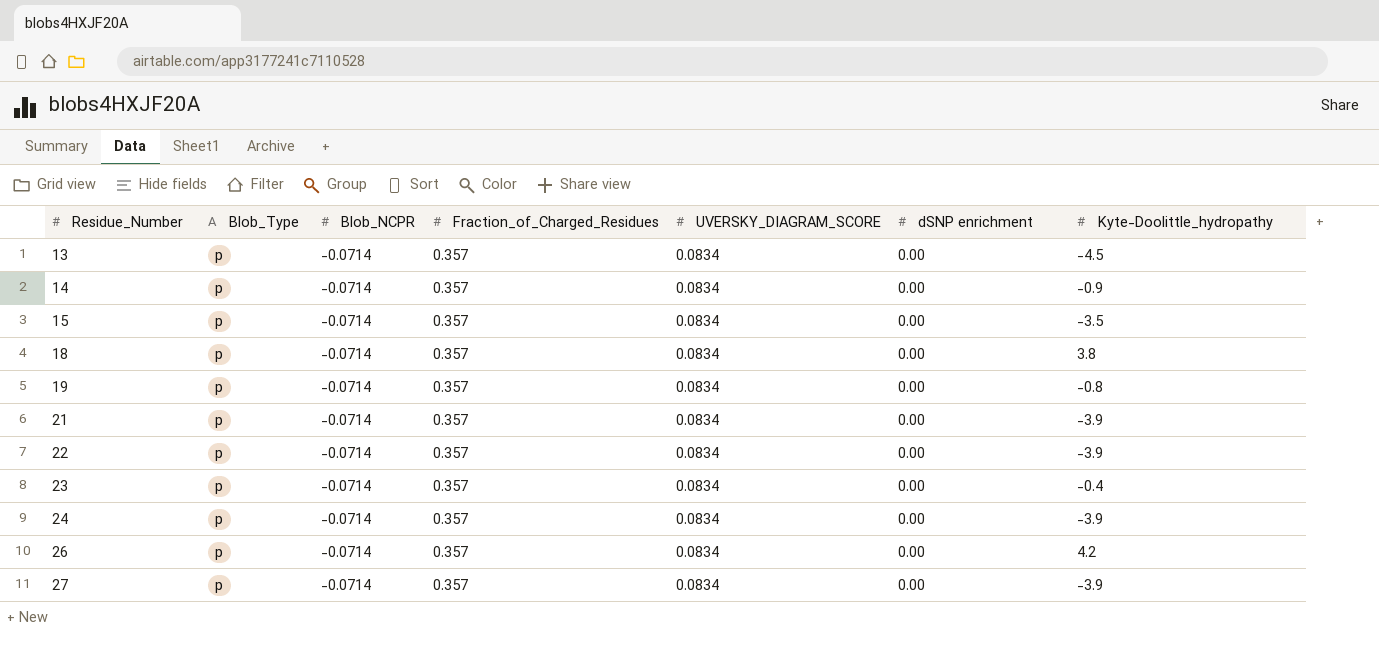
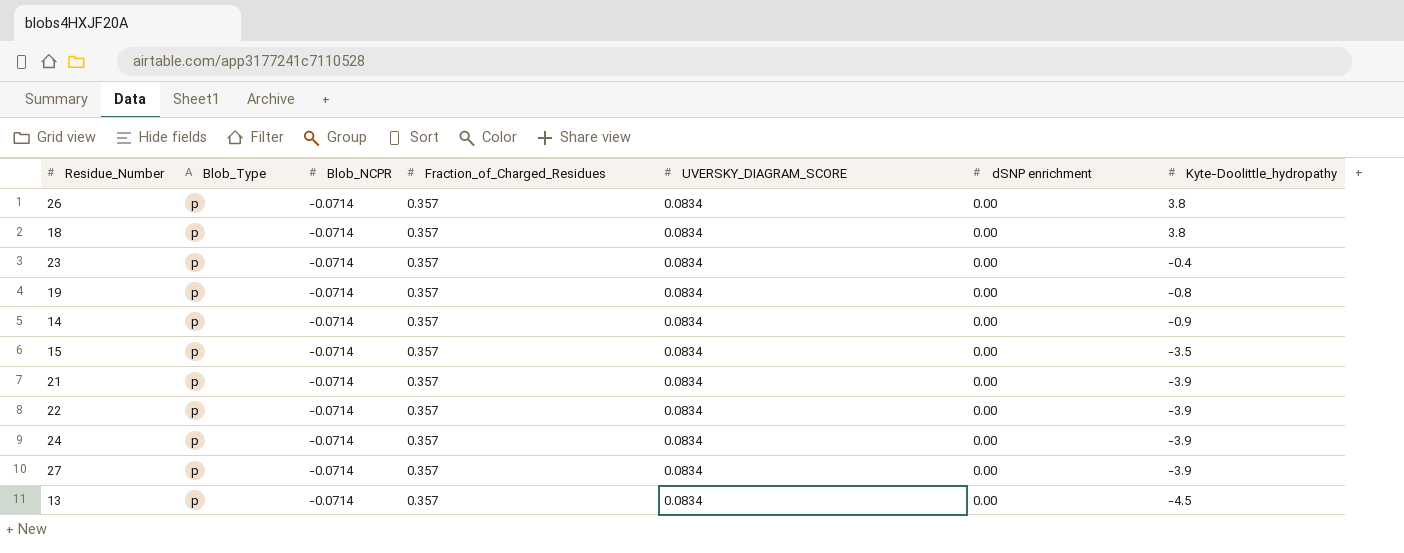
row order: Residue_Number ascending -> Kyte-Doolittle_hydropathy descending
26 | Kyte-Doolittle_hydropathy: 4.2 -> 3.8

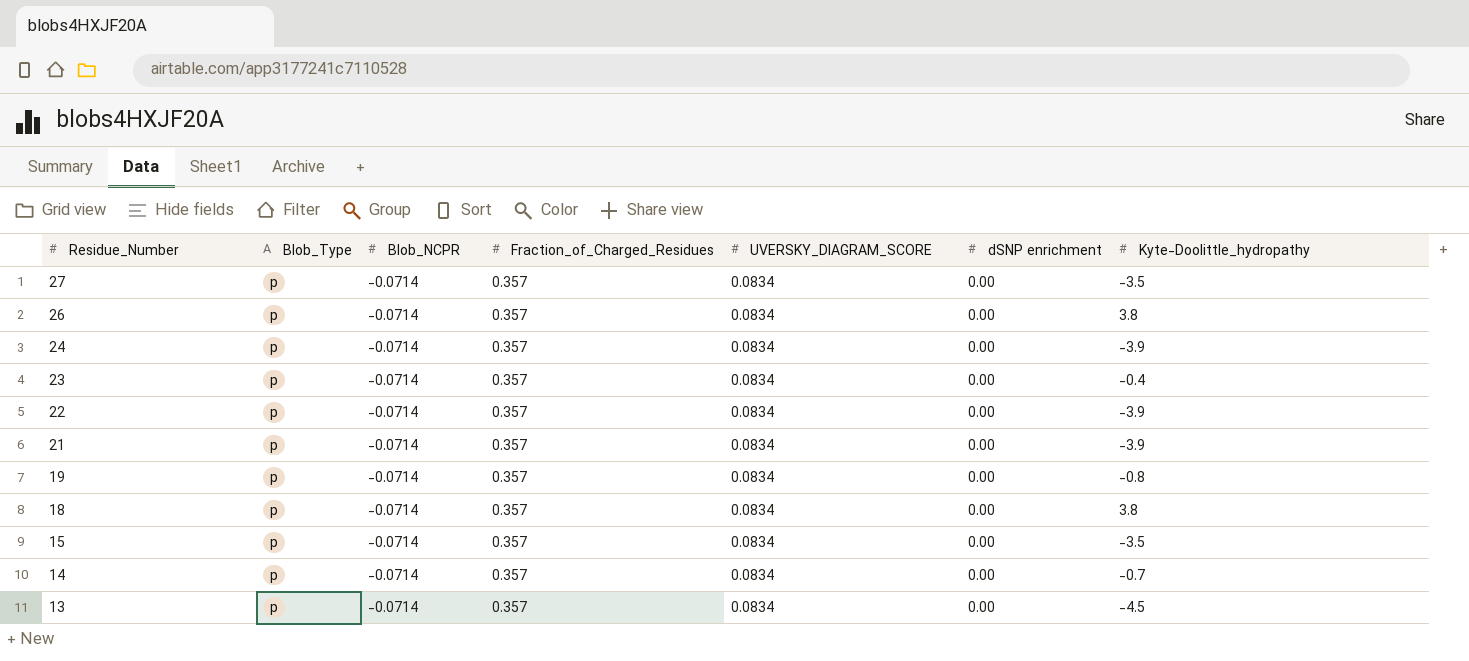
row order: Kyte-Doolittle_hydropathy descending -> Residue_Number descending
27 | Kyte-Doolittle_hydropathy: -3.9 -> -3.5
14 | Kyte-Doolittle_hydropathy: -0.9 -> -0.7

